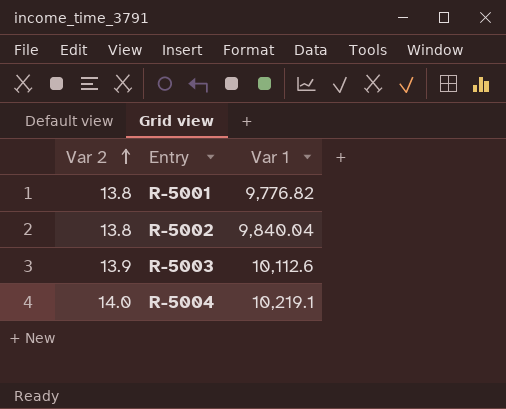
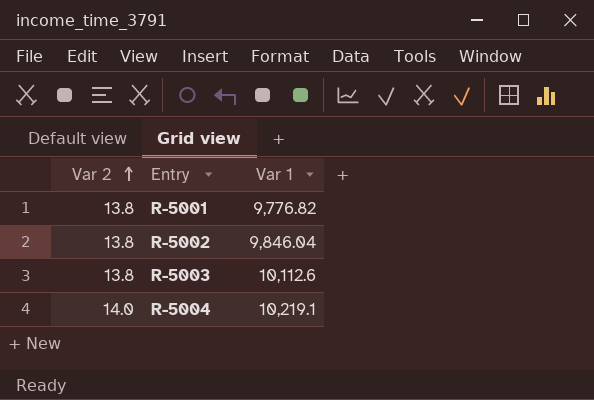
R-5002 | Var 1: 9,840.04 -> 9,846.04
R-5003 | Var 2: 13.9 -> 13.8

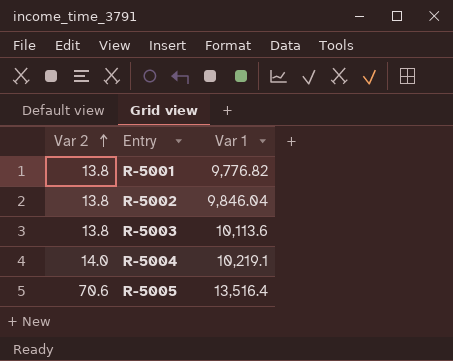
R-5003 | Var 1: 10,112.6 -> 10,113.6
row R-5005: none -> 70.6 | 13,516.4

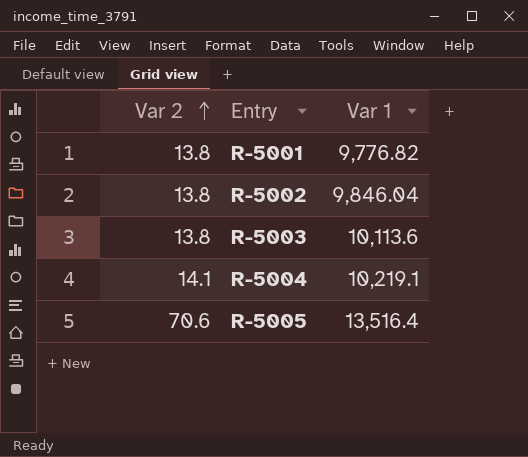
R-5004 | Var 2: 14.0 -> 14.1

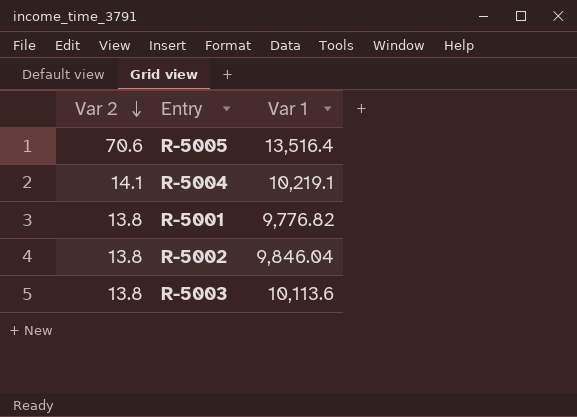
row order: Var 2 ascending -> Var 2 descending

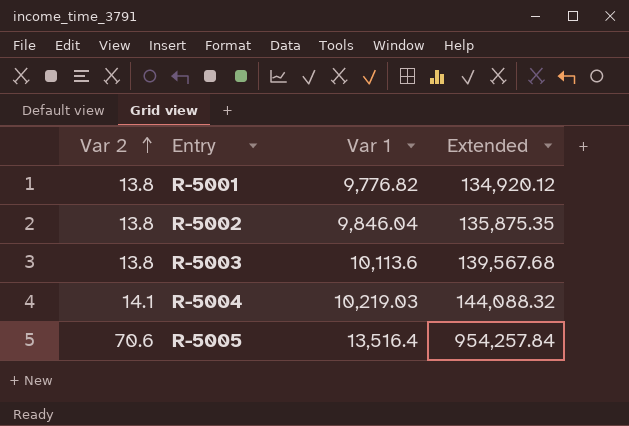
row order: Var 2 descending -> Var 2 ascending
column Extended | formula: none -> [Var 2] * [Var 1]
R-5004 | Var 1: 10,219.1 -> 10,219.03

